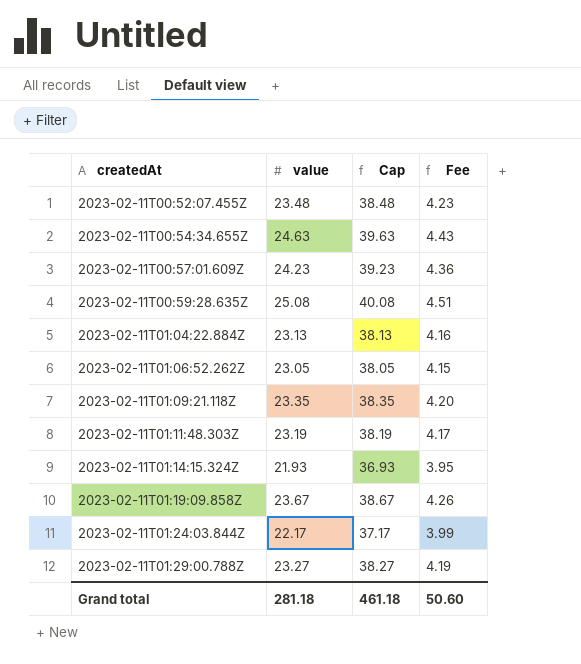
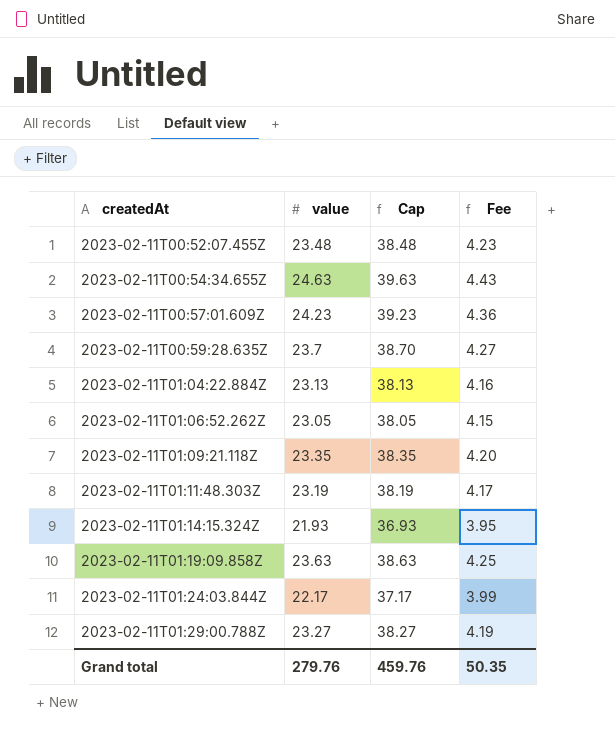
2023-02-11T00:59:28.635Z | value: 25.08 -> 23.7
2023-02-11T00:59:28.635Z | Cap: 40.08 -> 38.70
2023-02-11T00:59:28.635Z | Fee: 4.51 -> 4.27
2023-02-11T01:19:09.858Z | value: 23.67 -> 23.63
2023-02-11T01:19:09.858Z | Cap: 38.67 -> 38.63
2023-02-11T01:19:09.858Z | Fee: 4.26 -> 4.25
Grand total | value: 281.18 -> 279.76
Grand total | Cap: 461.18 -> 459.76
Grand total | Fee: 50.60 -> 50.35

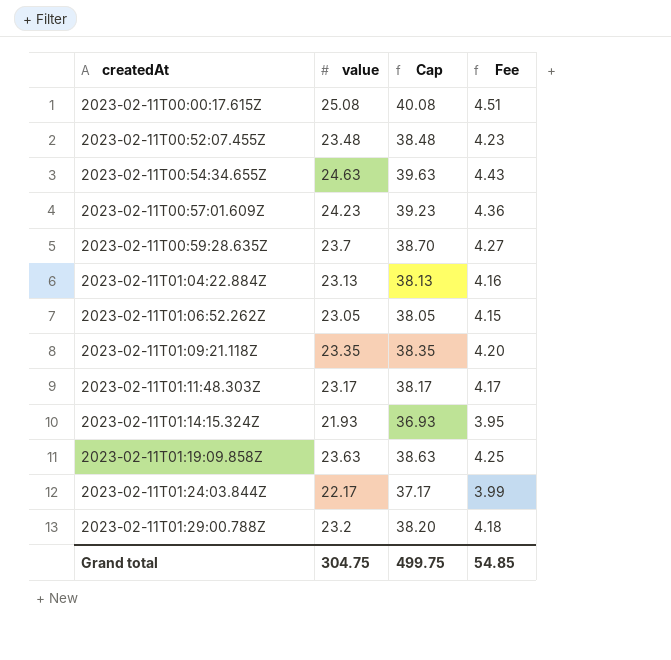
row 2023-02-11T00:00:17.615Z: none -> 25.08 | 40.08 | 4.51
2023-02-11T01:11:48.303Z | value: 23.19 -> 23.17
2023-02-11T01:11:48.303Z | Cap: 38.19 -> 38.17
2023-02-11T01:29:00.788Z | value: 23.27 -> 23.2
2023-02-11T01:29:00.788Z | Cap: 38.27 -> 38.20
2023-02-11T01:29:00.788Z | Fee: 4.19 -> 4.18
Grand total | value: 279.76 -> 304.75
Grand total | Cap: 459.76 -> 499.75
Grand total | Fee: 50.35 -> 54.85

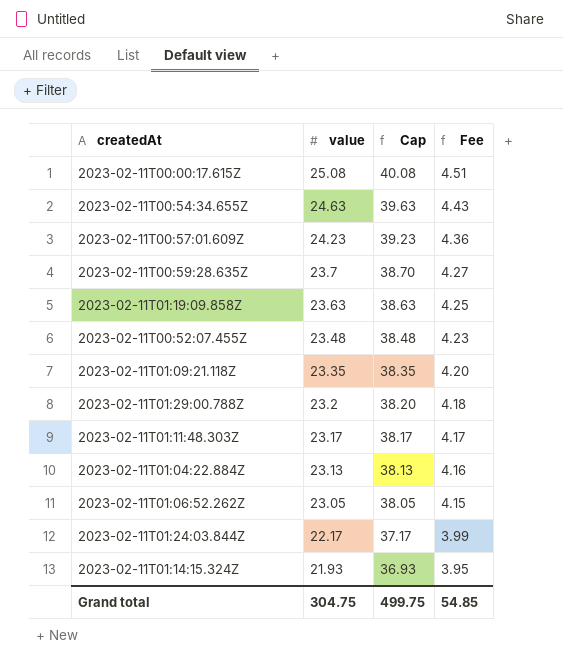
row order: createdAt ascending -> value descending

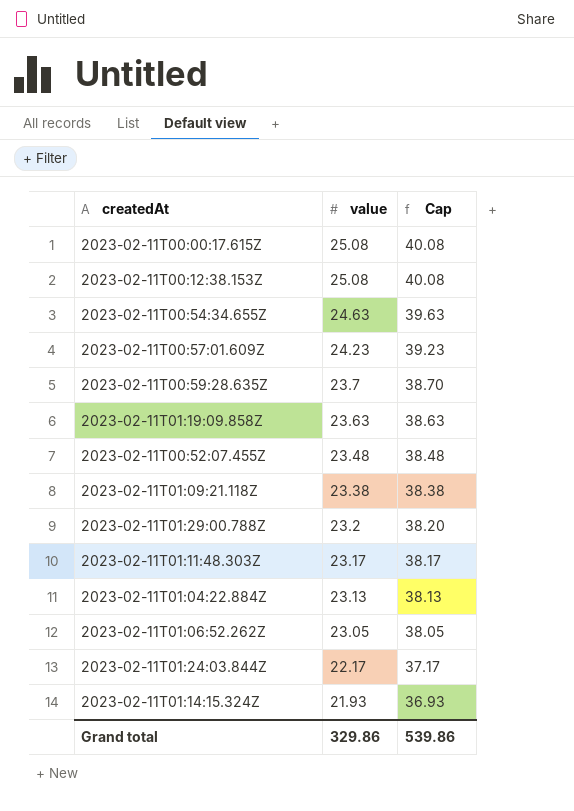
column Fee | formula: [value] * 0.18 -> none
row 2023-02-11T00:12:38.153Z: none -> 25.08 | 40.08
2023-02-11T01:09:21.118Z | value: 23.35 -> 23.38
2023-02-11T01:09:21.118Z | Cap: 38.35 -> 38.38
Grand total | value: 304.75 -> 329.86
Grand total | Cap: 499.75 -> 539.86

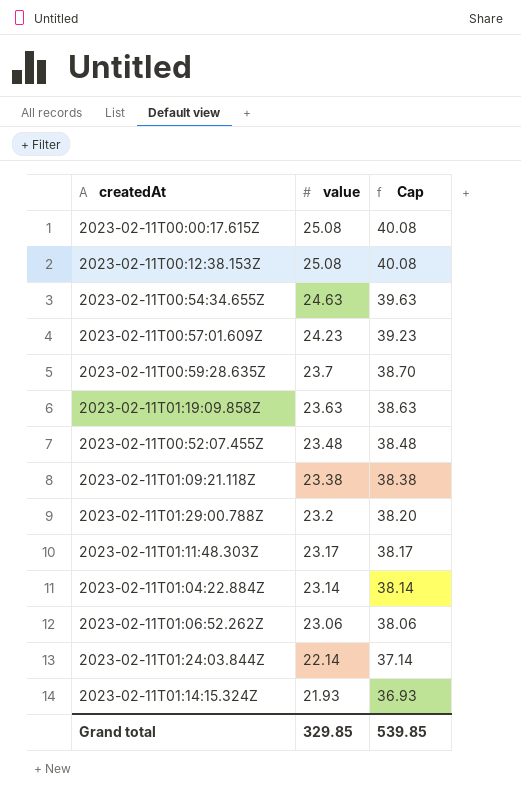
2023-02-11T01:04:22.884Z | value: 23.13 -> 23.14
2023-02-11T01:04:22.884Z | Cap: 38.13 -> 38.14
2023-02-11T01:06:52.262Z | value: 23.05 -> 23.06
2023-02-11T01:06:52.262Z | Cap: 38.05 -> 38.06
2023-02-11T01:24:03.844Z | value: 22.17 -> 22.14
2023-02-11T01:24:03.844Z | Cap: 37.17 -> 37.14
Grand total | value: 329.86 -> 329.85
Grand total | Cap: 539.86 -> 539.85

